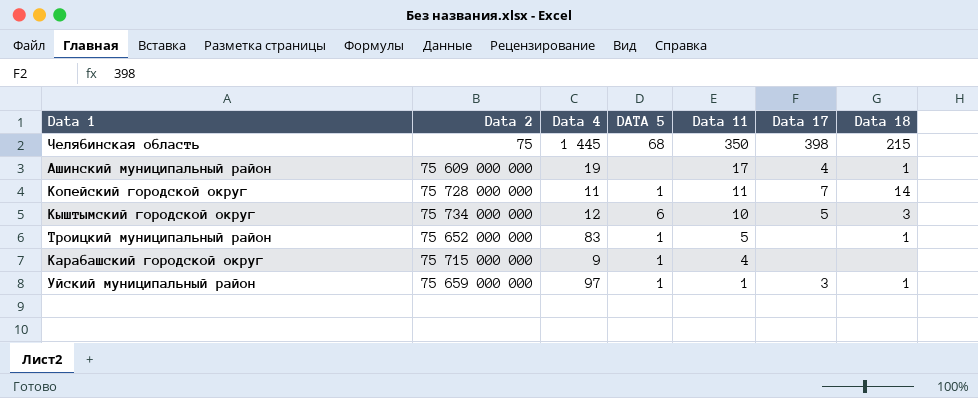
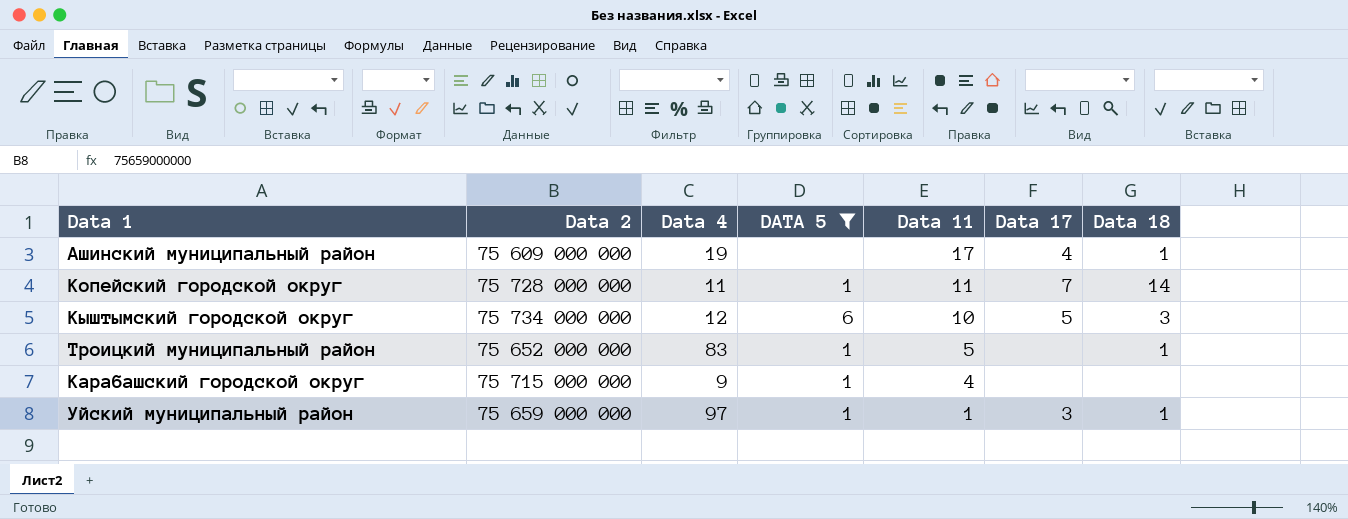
filter: none -> DATA 5 != 68

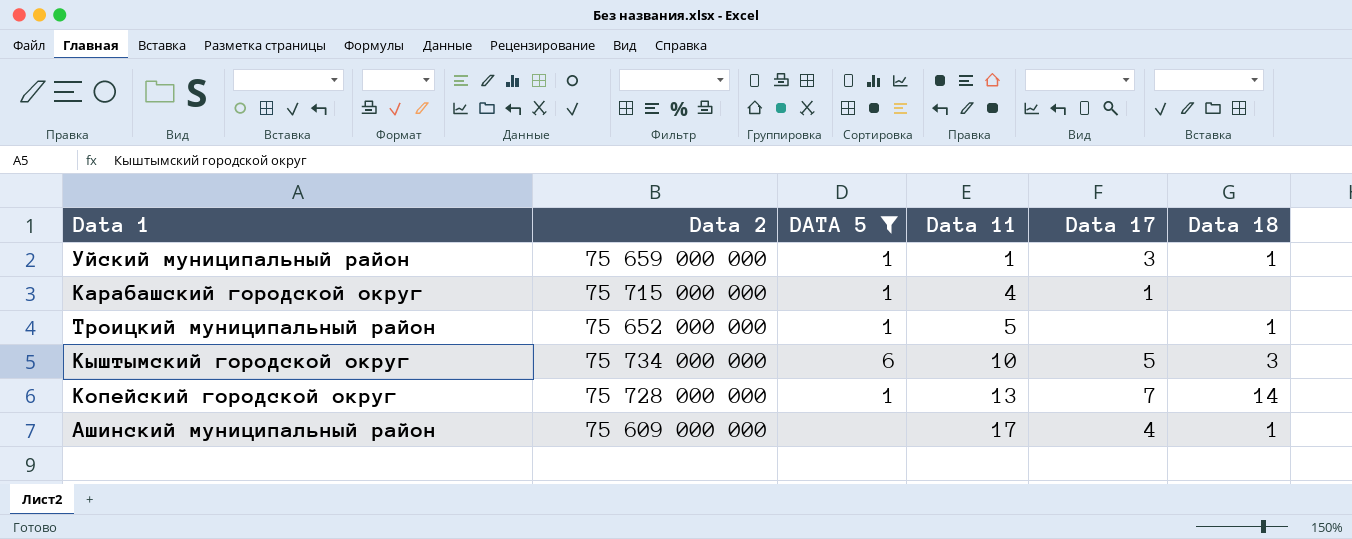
row order: Data 11 descending -> Data 11 ascending
column Data 4 | position: 3 -> none
Карабашский городской округ | Data 17: none -> 1
Копейский городской округ | Data 11: 11 -> 13

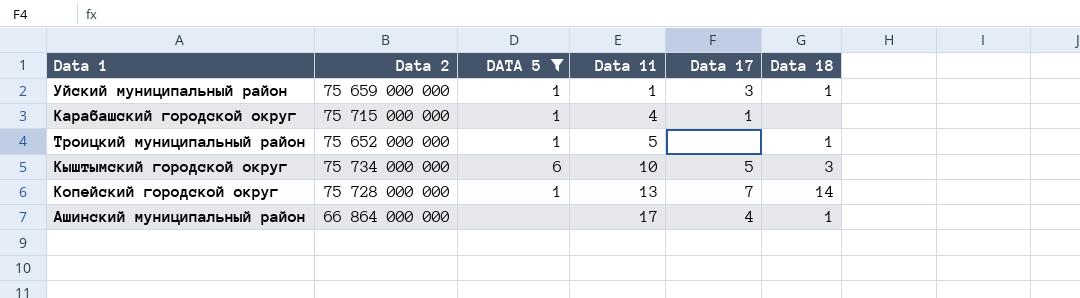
Ашинский муниципальный район | Data 2: 75 609 000 000 -> 66 864 000 000

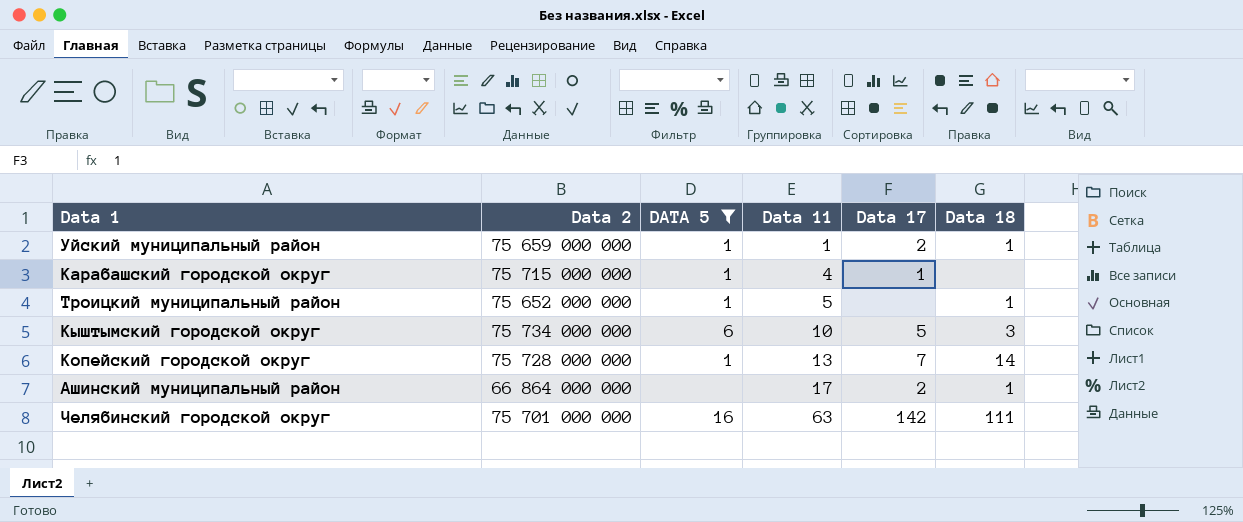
Уйский муниципальный район | Data 17: 3 -> 2
Ашинский муниципальный район | Data 17: 4 -> 2
row Челябинский городской округ: none -> 75 701 000 000 | 16 | 63 | 142 | 111

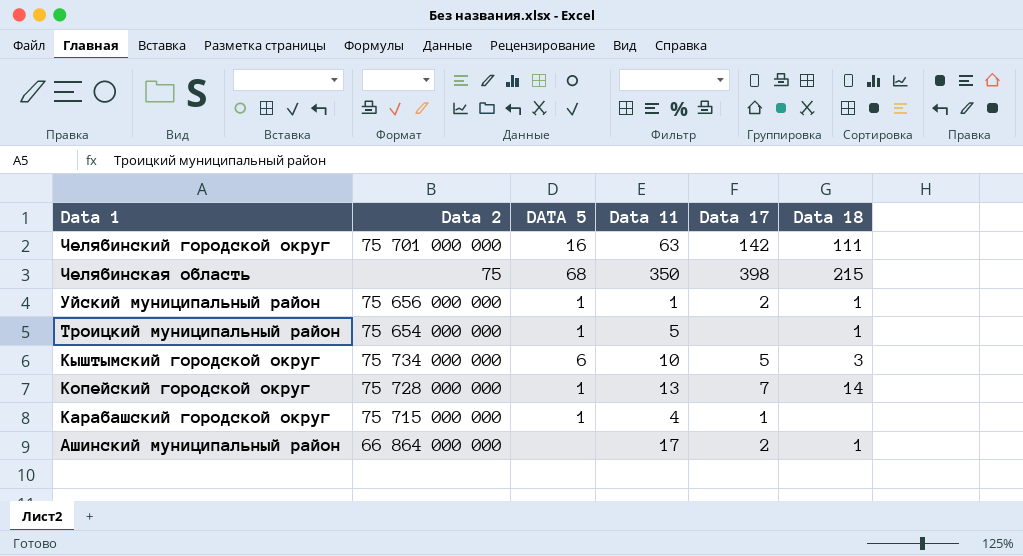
filter: DATA 5 != 68 -> none
row order: Data 11 ascending -> Data 1 descending
Уйский муниципальный район | Data 2: 75 659 000 000 -> 75 656 000 000
Троицкий муниципальный район | Data 2: 75 652 000 000 -> 75 654 000 000

